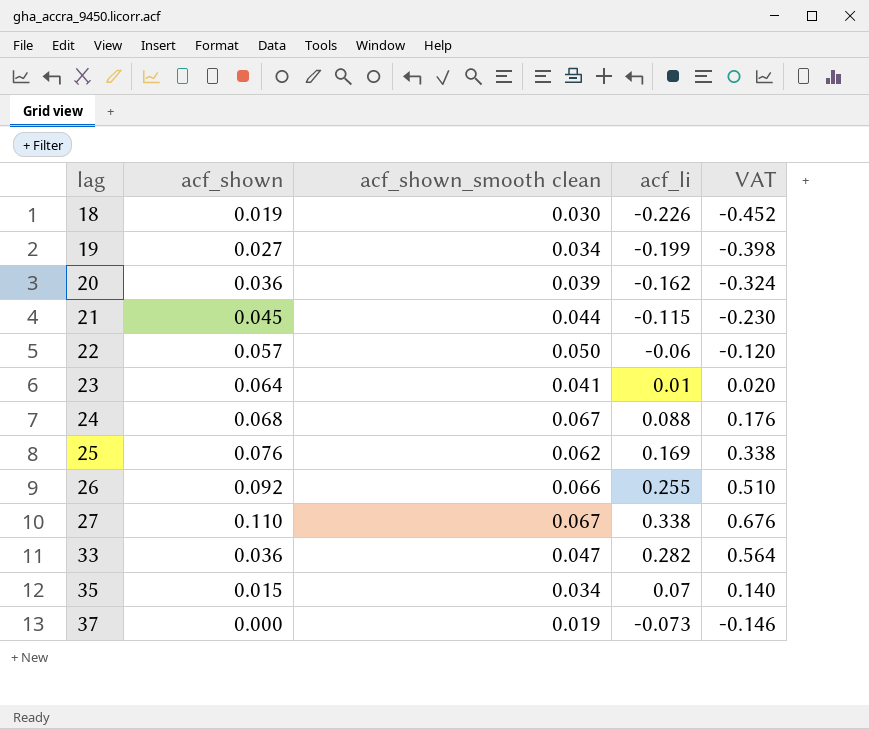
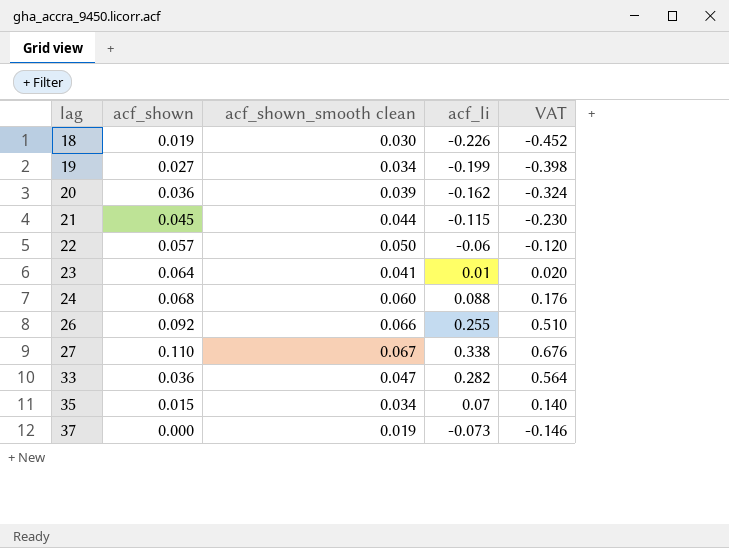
row 25: 0.076 | 0.062 | 0.169 | 0.338 -> none
24 | acf_shown_smooth clean: 0.067 -> 0.060

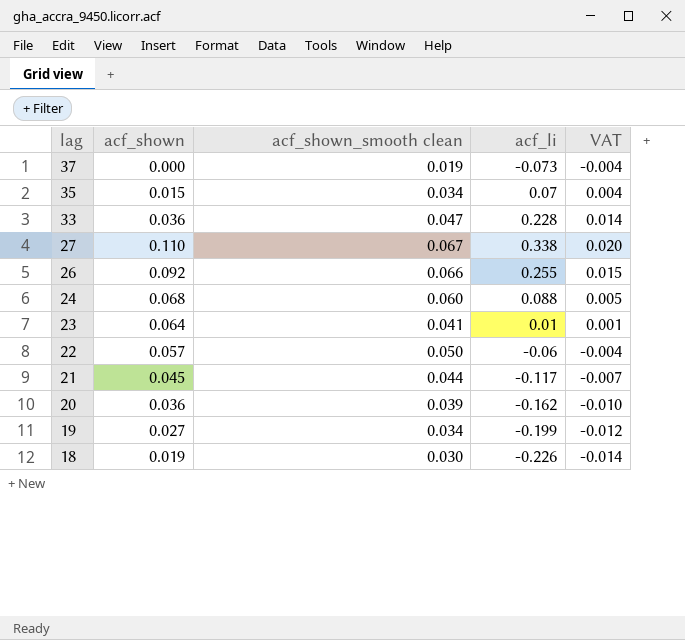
row order: lag ascending -> lag descending
column VAT | formula: [acf_li] * 2 -> [acf_li] * 0.06
33 | acf_li: 0.282 -> 0.228
21 | acf_li: -0.115 -> -0.117

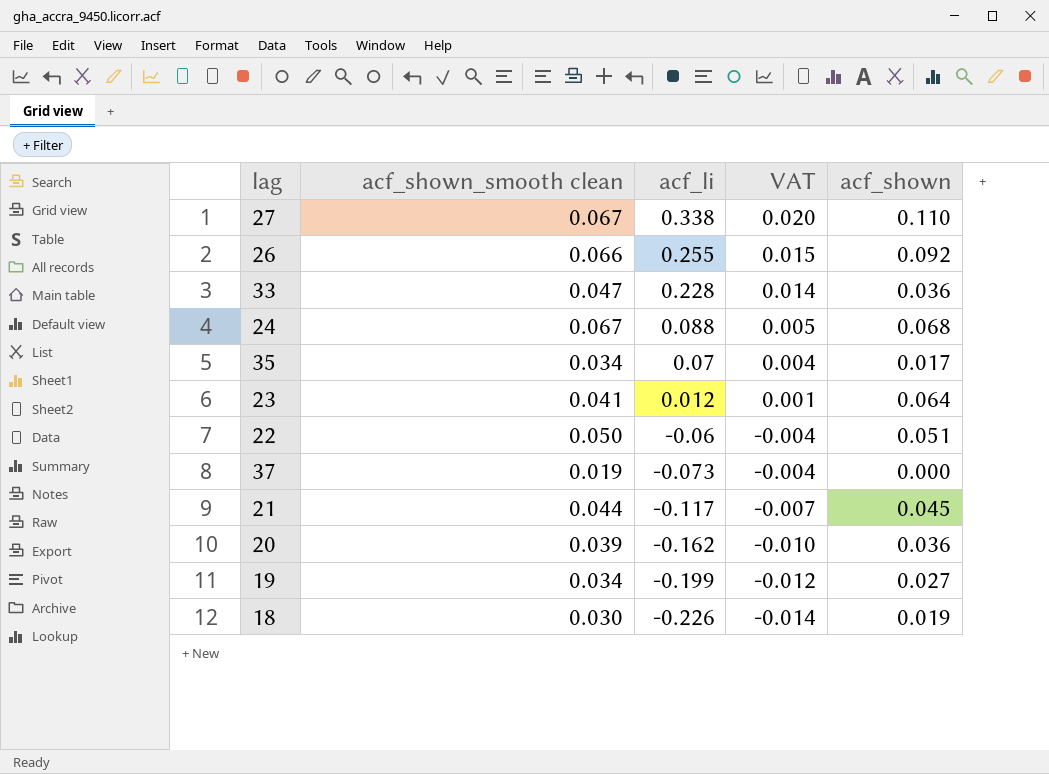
row order: lag descending -> acf_li descending
column acf_shown | position: 2 -> 5
24 | acf_shown_smooth clean: 0.060 -> 0.067
35 | acf_shown: 0.015 -> 0.017
23 | acf_li: 0.01 -> 0.012
22 | acf_shown: 0.057 -> 0.051

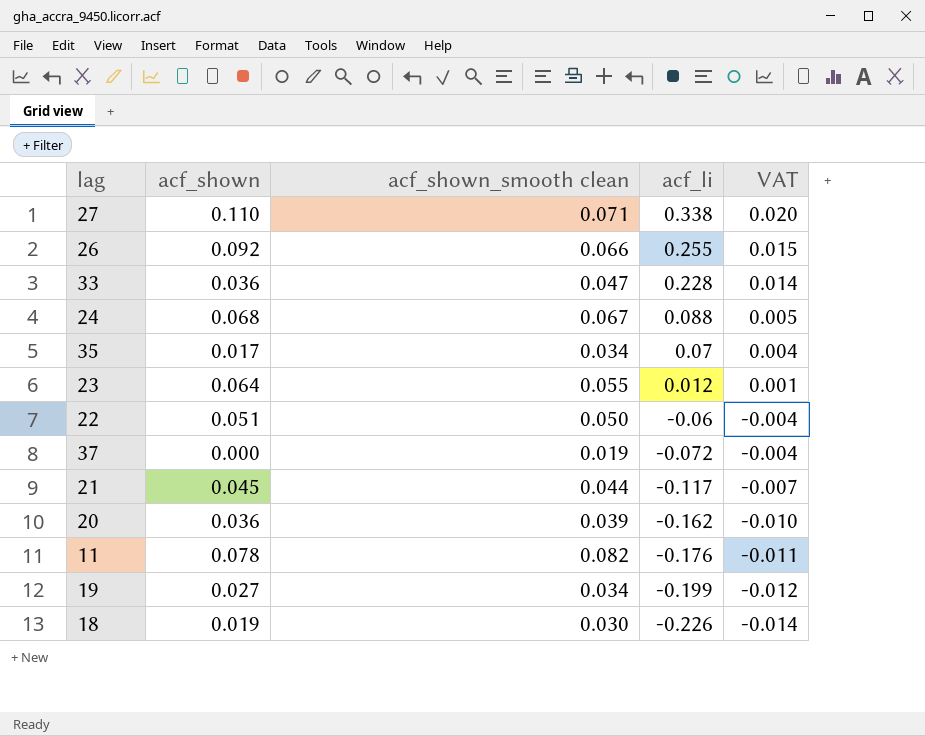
column acf_shown | position: 5 -> 2
27 | acf_shown_smooth clean: 0.067 -> 0.071
23 | acf_shown_smooth clean: 0.041 -> 0.055
37 | acf_li: -0.073 -> -0.072
row 11: none -> 0.078 | 0.082 | -0.176 | -0.011

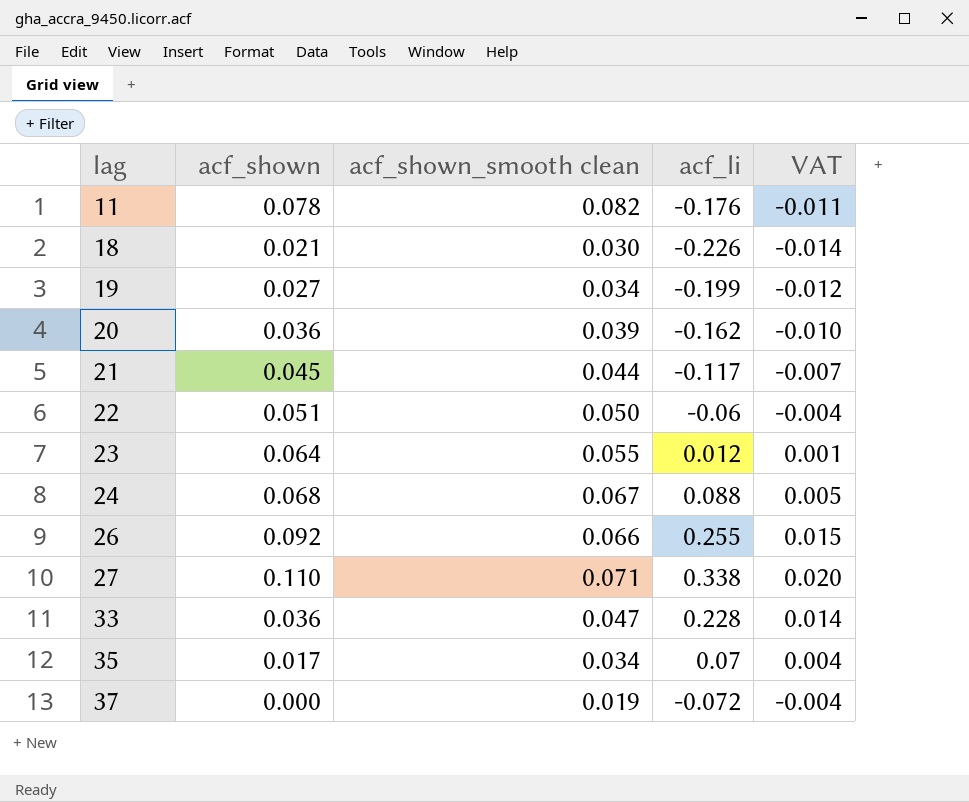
row order: acf_li descending -> lag ascending
18 | acf_shown: 0.019 -> 0.021

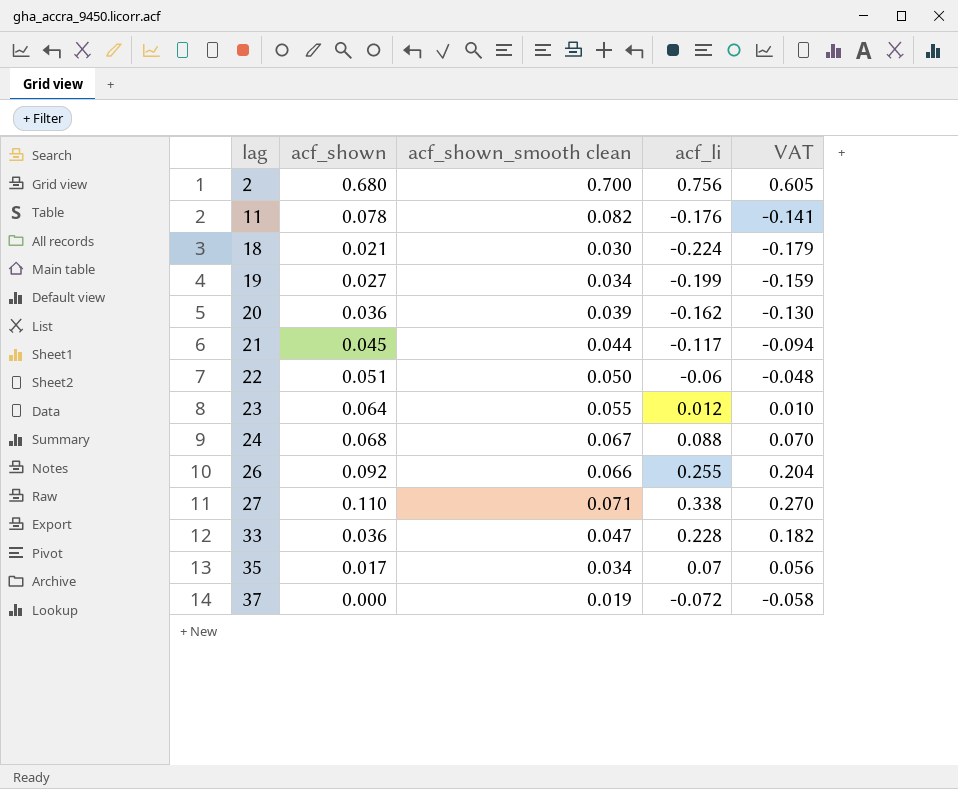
column VAT | formula: [acf_li] * 0.06 -> [acf_li] * 0.8
row 2: none -> 0.680 | 0.700 | 0.756 | 0.605
18 | acf_li: -0.226 -> -0.224

